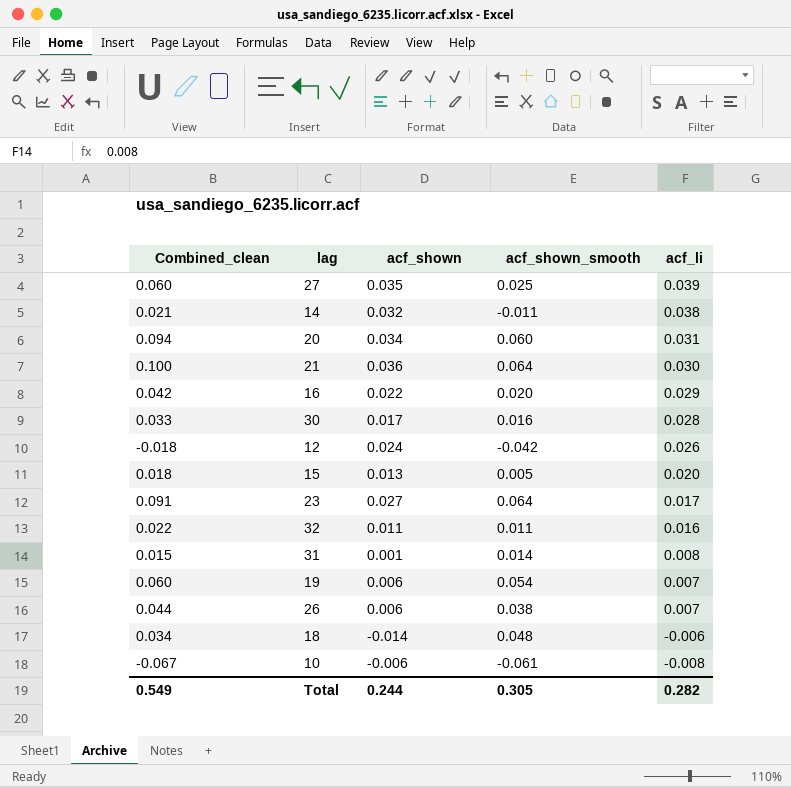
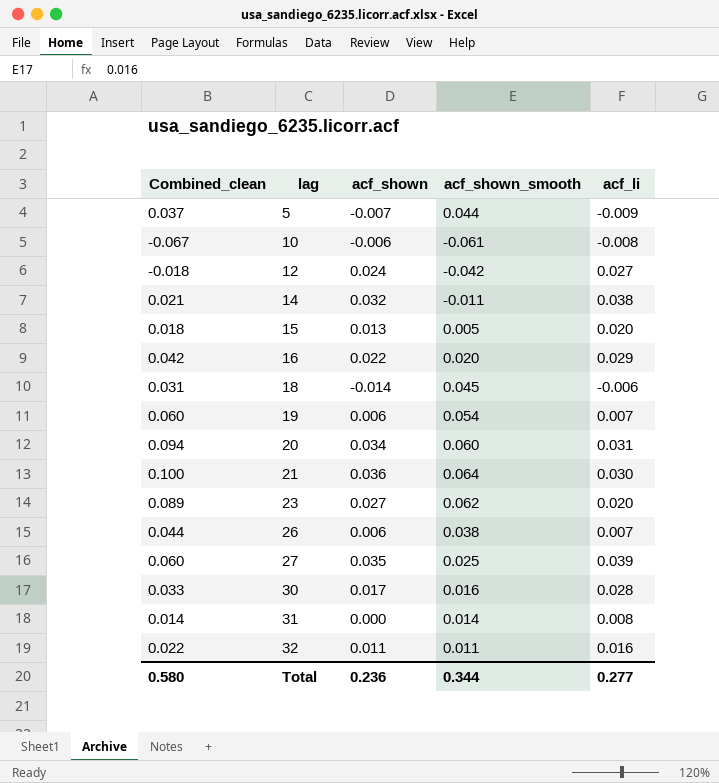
row order: acf_li descending -> lag ascending
row 5: none -> 0.037 | -0.007 | 0.044 | -0.009
12 | acf_li: 0.026 -> 0.027
18 | Combined_clean: 0.034 -> 0.031
18 | acf_shown_smooth: 0.048 -> 0.045
23 | Combined_clean: 0.091 -> 0.089
23 | acf_shown_smooth: 0.064 -> 0.062
23 | acf_li: 0.017 -> 0.020
31 | Combined_clean: 0.015 -> 0.014
31 | acf_shown: 0.001 -> 0.000
Total | Combined_clean: 0.549 -> 0.580
Total | acf_shown: 0.244 -> 0.236
Total | acf_shown_smooth: 0.305 -> 0.344
Total | acf_li: 0.282 -> 0.277

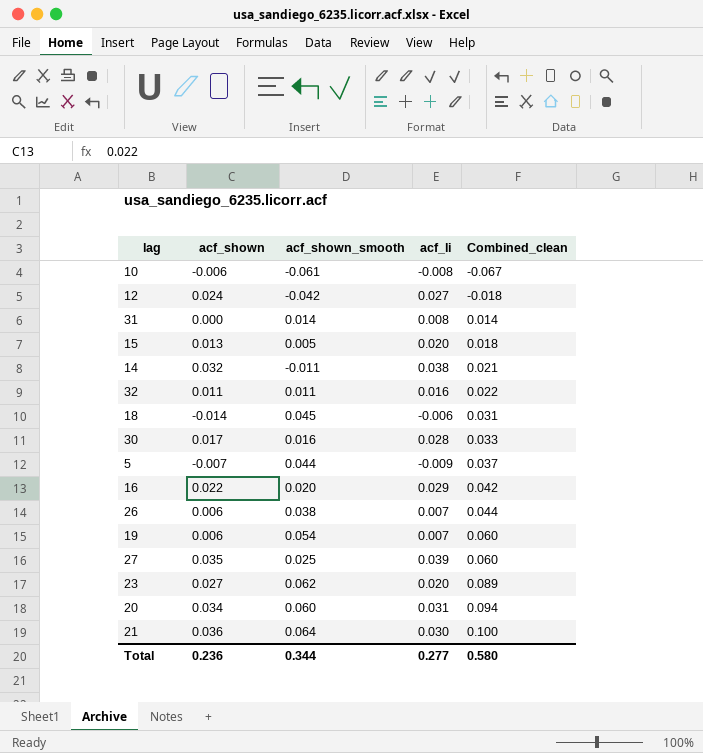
row order: lag ascending -> Combined_clean ascending
column Combined_clean | position: 1 -> 5

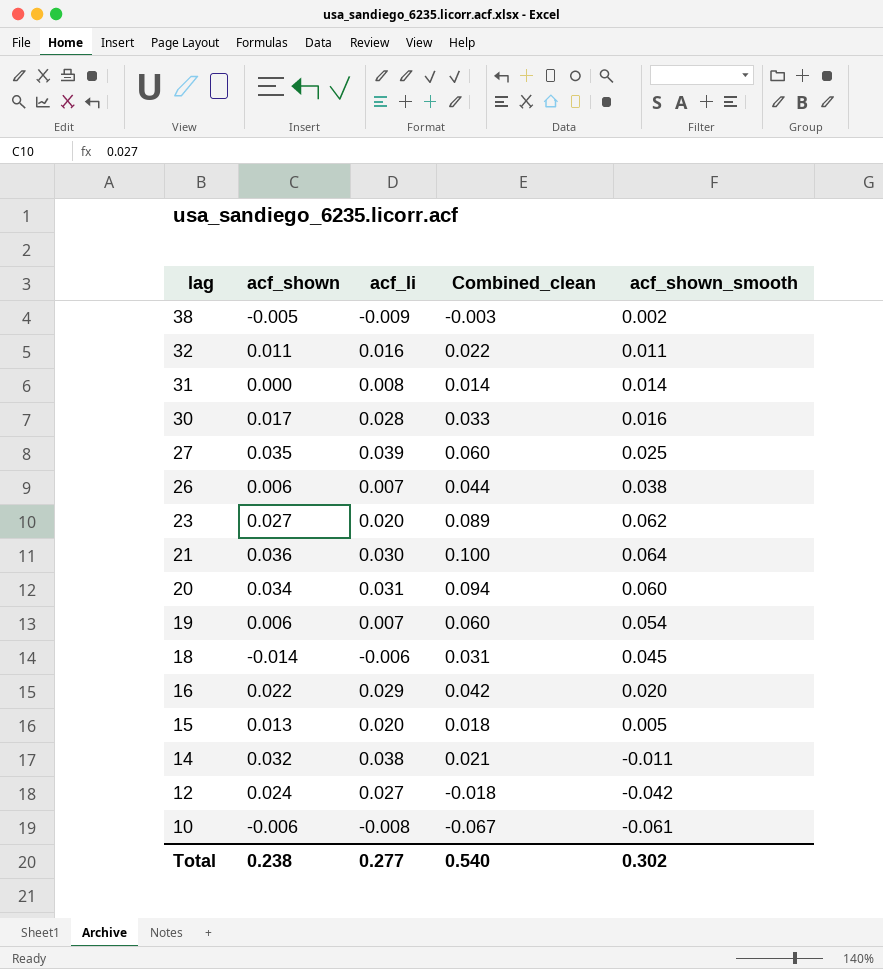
row order: Combined_clean ascending -> lag descending
column acf_shown_smooth | position: 3 -> 5
row 5: -0.007 | 0.044 | -0.009 | 0.037 -> none
row 38: none -> -0.005 | -0.009 | -0.003 | 0.002
Total | acf_shown: 0.236 -> 0.238
Total | Combined_clean: 0.580 -> 0.540
Total | acf_shown_smooth: 0.344 -> 0.302

